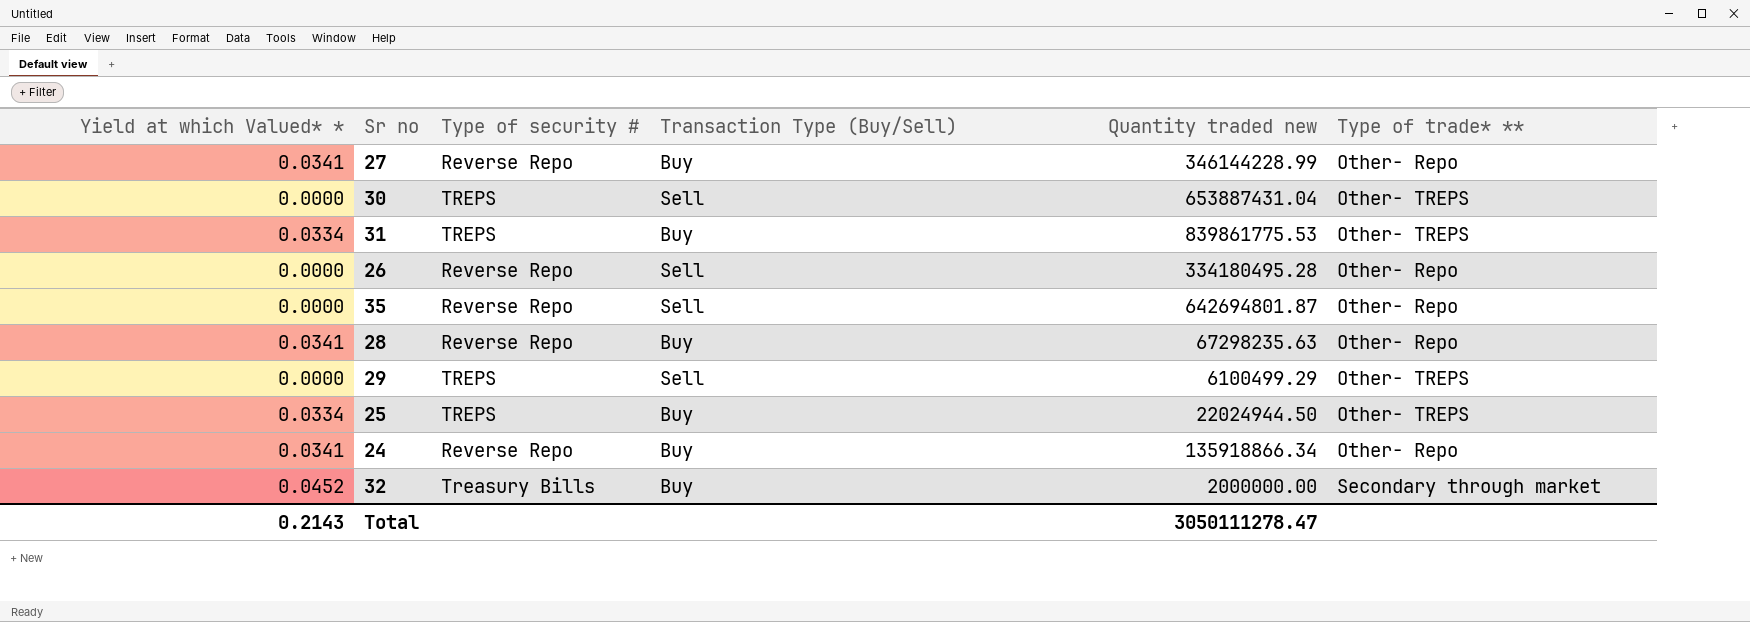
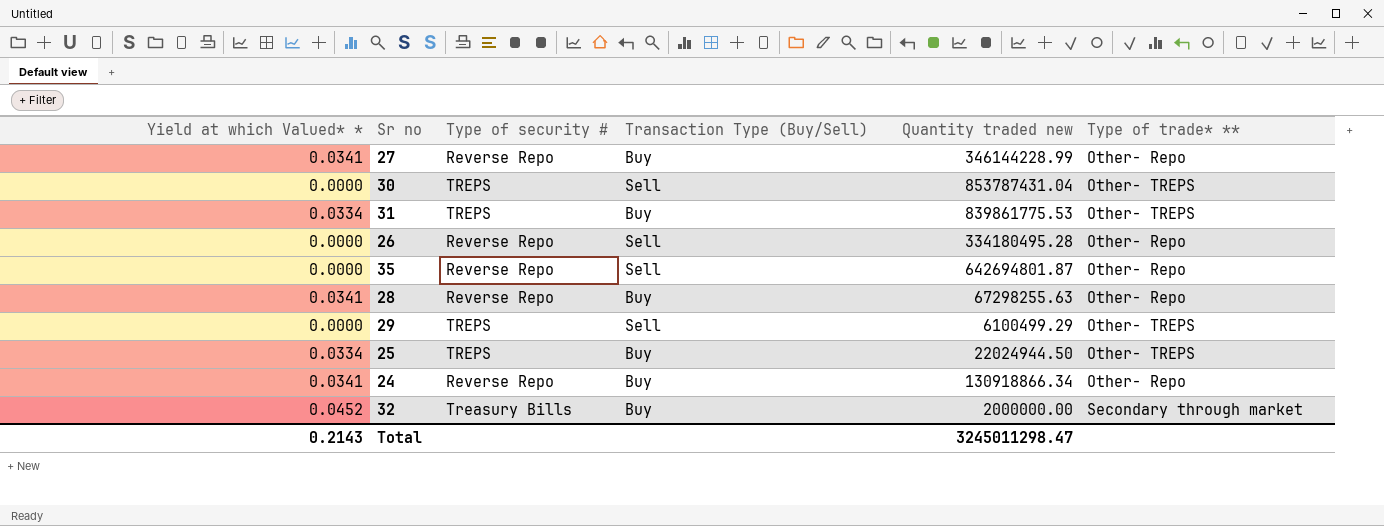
30 | Quantity traded new: 653887431.04 -> 853787431.04
28 | Quantity traded new: 67298235.63 -> 67298255.63
24 | Quantity traded new: 135918866.34 -> 130918866.34
Total | Quantity traded new: 3050111278.47 -> 3245011298.47

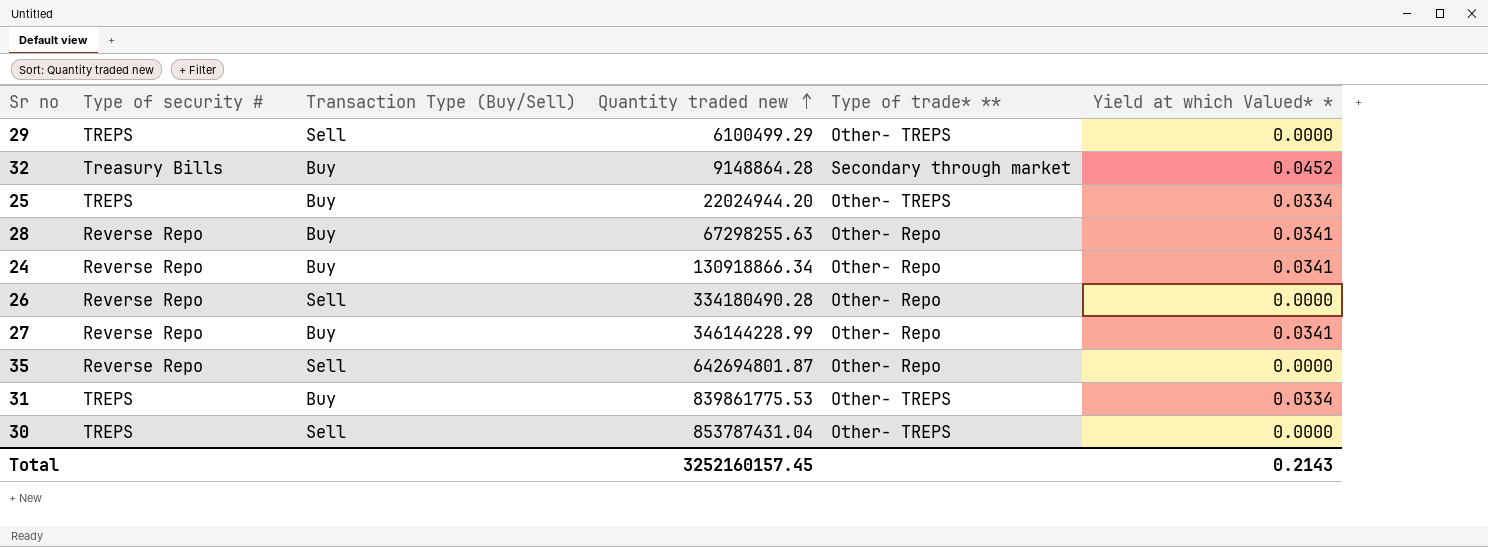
row order: none -> Quantity traded new ascending
column Yield at which Valued* * | position: 1 -> 6
32 | Quantity traded new: 2000000.00 -> 9148864.28
25 | Quantity traded new: 22024944.50 -> 22024944.20
26 | Quantity traded new: 334180495.28 -> 334180490.28
Total | Quantity traded new: 3245011298.47 -> 3252160157.45

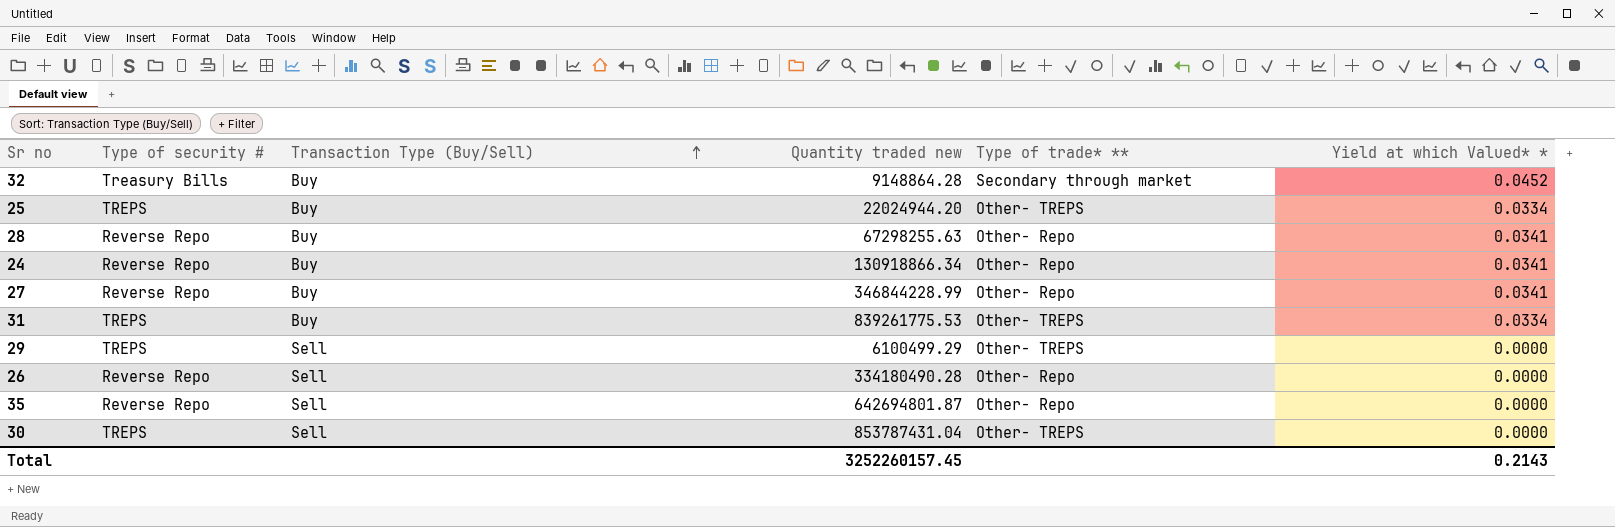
row order: Quantity traded new ascending -> Transaction Type (Buy/Sell) ascending
27 | Quantity traded new: 346144228.99 -> 346844228.99
31 | Quantity traded new: 839861775.53 -> 839261775.53
Total | Quantity traded new: 3252160157.45 -> 3252260157.45

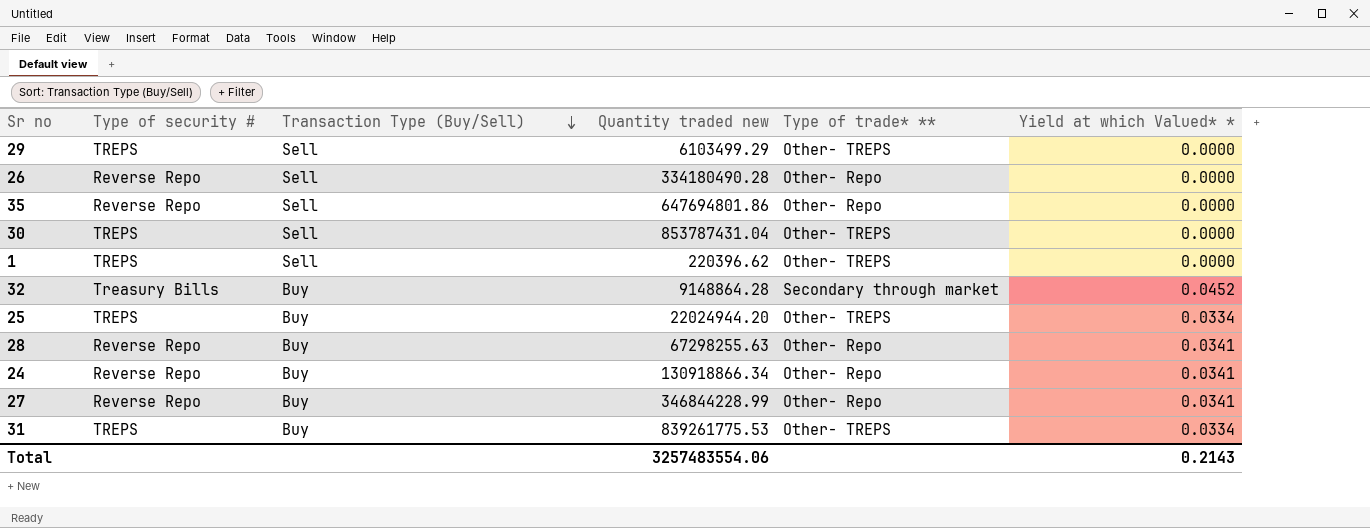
row order: Transaction Type (Buy/Sell) ascending -> Transaction Type (Buy/Sell) descending
29 | Quantity traded new: 6100499.29 -> 6103499.29
35 | Quantity traded new: 642694801.87 -> 647694801.86
row 1: none -> TREPS | Sell | 220396.62 | Other- TREPS | 0.0000
Total | Quantity traded new: 3252260157.45 -> 3257483554.06

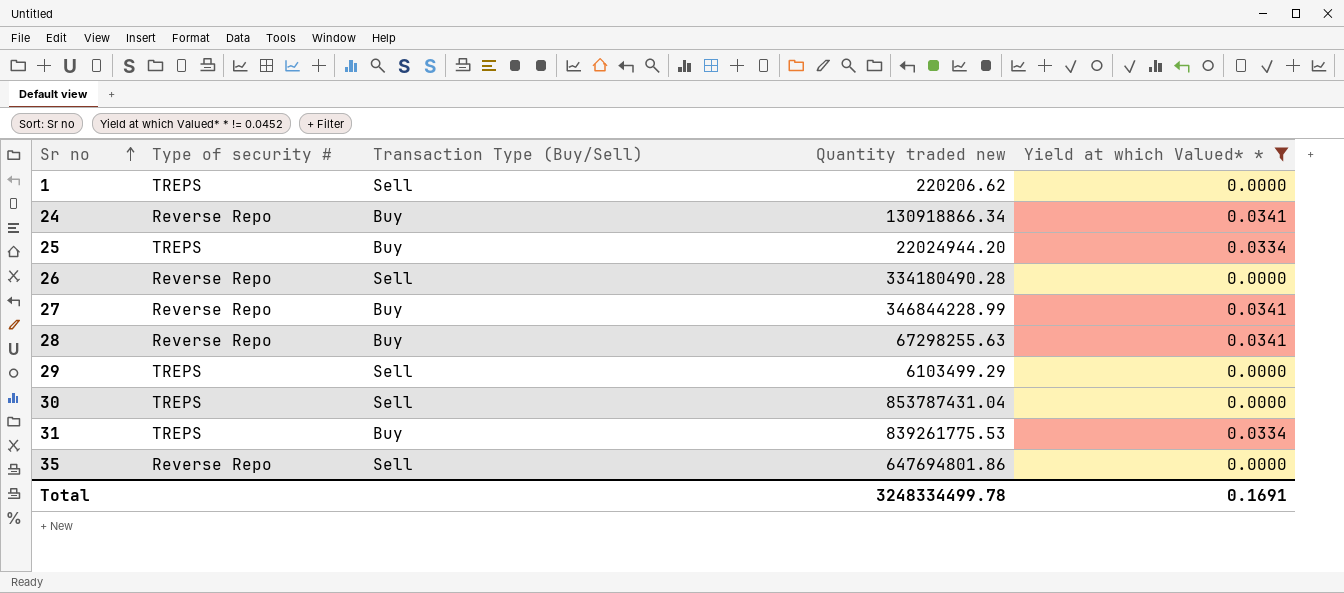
filter: none -> Yield at which Valued* * != 0.0452
row order: Transaction Type (Buy/Sell) descending -> Sr no ascending
column Type of trade* ** | position: 5 -> none
1 | Quantity traded new: 220396.62 -> 220206.62
Total | Quantity traded new: 3257483554.06 -> 3248334499.78
Total | Yield at which Valued* *: 0.2143 -> 0.1691

